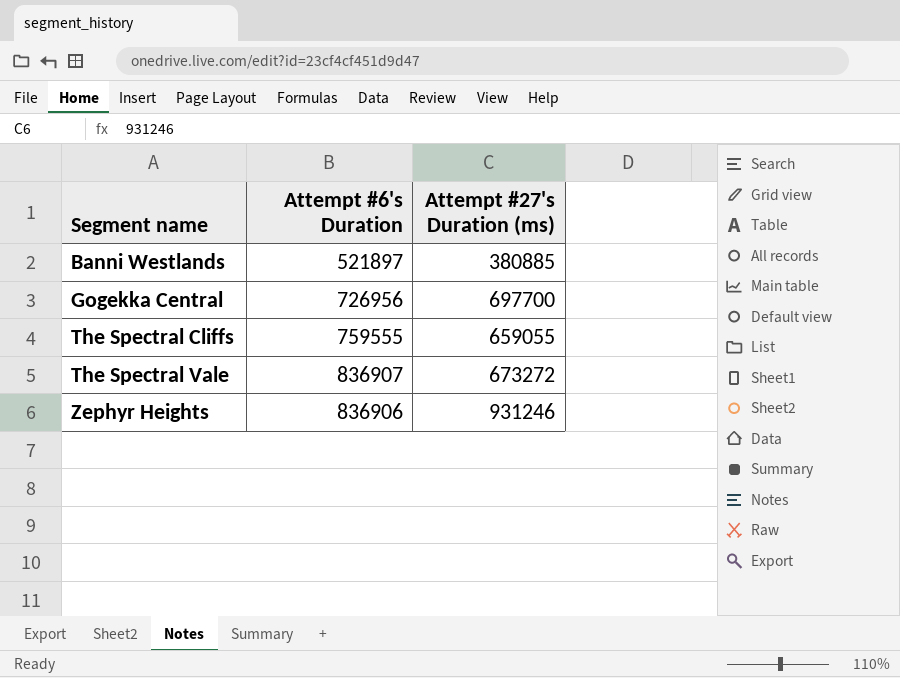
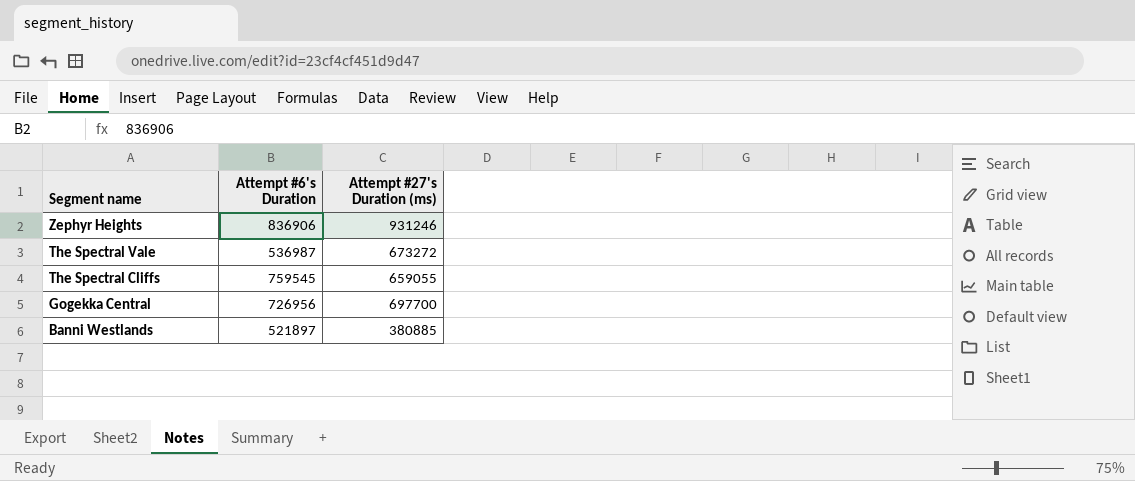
row order: Segment name ascending -> Segment name descending
The Spectral Vale | Attempt #6's Duration: 836907 -> 536987
The Spectral Cliffs | Attempt #6's Duration: 759555 -> 759545

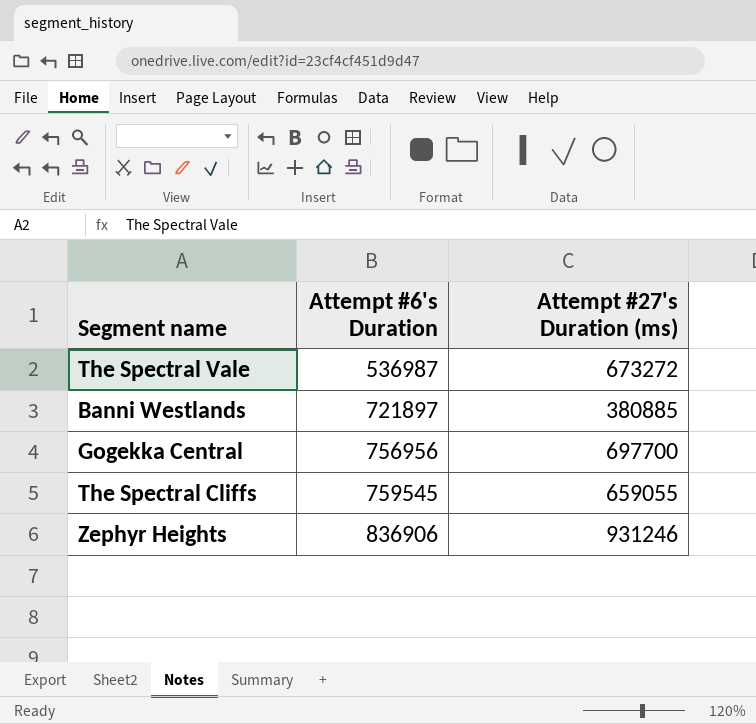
row order: Segment name descending -> Attempt #6's Duration ascending
Banni Westlands | Attempt #6's Duration: 521897 -> 721897
Gogekka Central | Attempt #6's Duration: 726956 -> 756956

